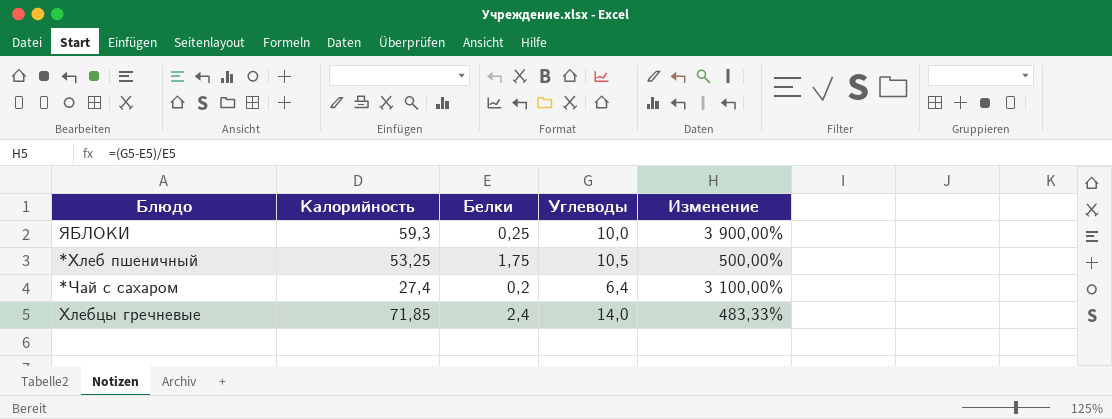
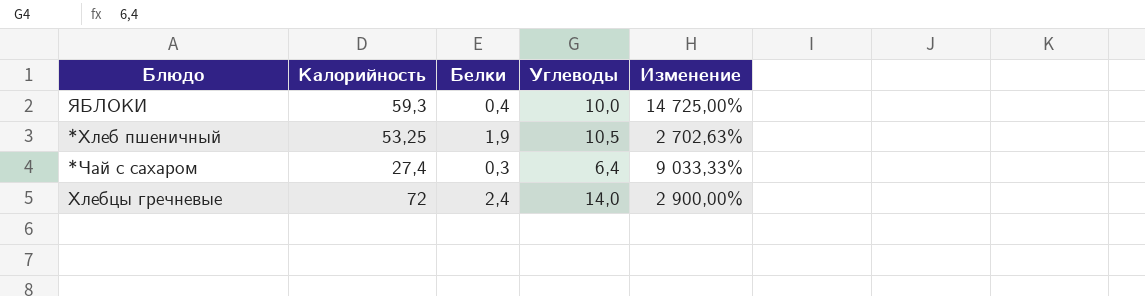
column Изменение | formula: ([Углеводы] - [Белки]) / [Белки] -> ([Калорийность] - [Белки]) / [Белки]
ЯБЛОКИ | Белки: 0,25 -> 0,4
*Хлеб пшеничный | Белки: 1,75 -> 1,9
*Чай с сахаром | Белки: 0,2 -> 0,3
Хлебцы гречневые | Калорийность: 71,85 -> 72

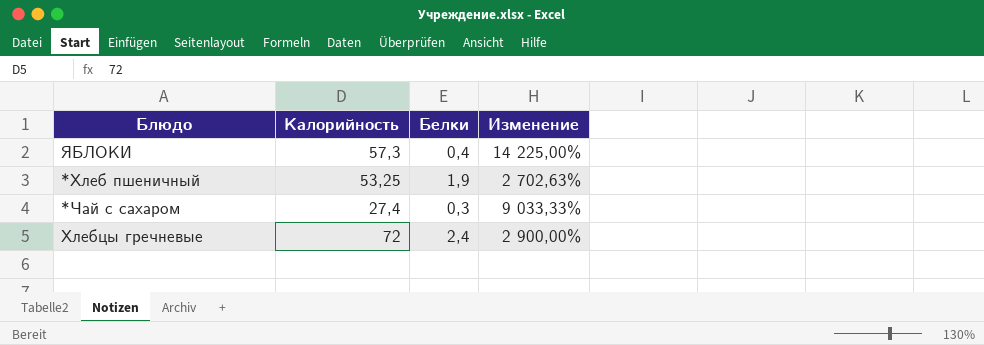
column Углеводы | position: 4 -> none
ЯБЛОКИ | Калорийность: 59,3 -> 57,3
ЯБЛОКИ | Изменение: 14 725,00% -> 14 225,00%

